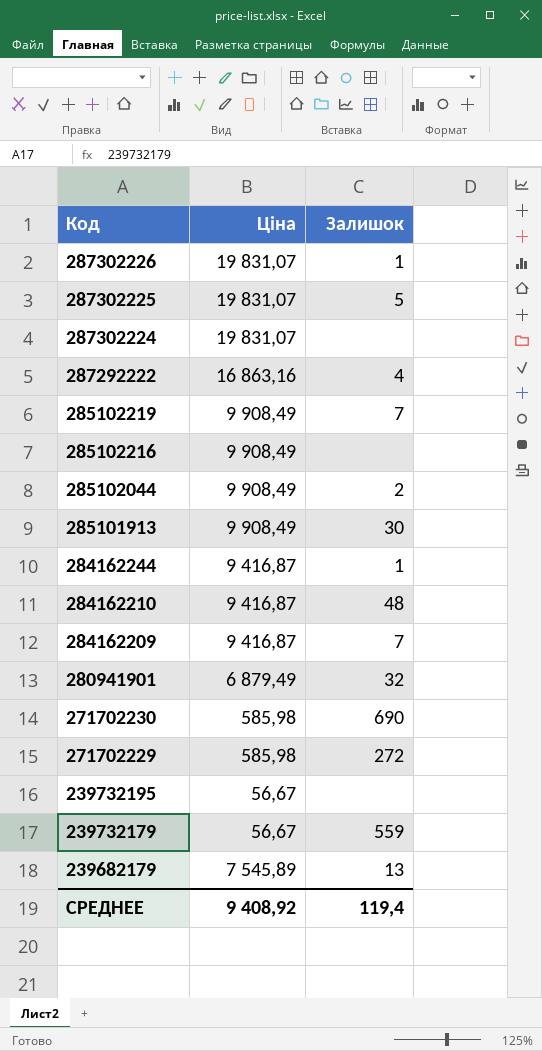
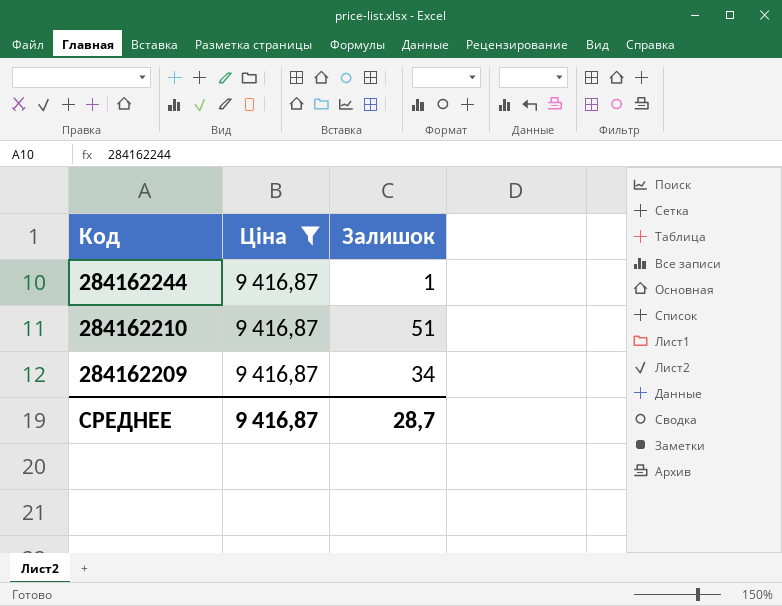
filter: none -> Ціна = 9 416,87
284162210 | Залишок: 48 -> 51
284162209 | Залишок: 7 -> 34
СРЕДНЕЕ | Ціна: 9 408,92 -> 9 416,87
СРЕДНЕЕ | Залишок: 119,4 -> 28,7

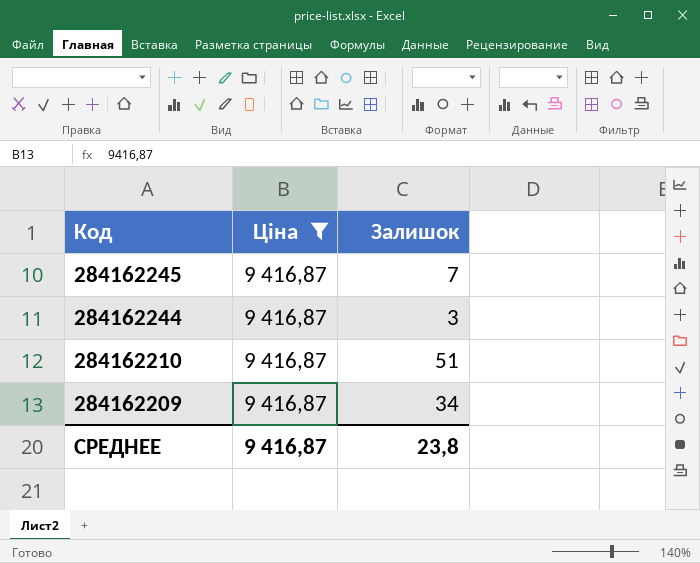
row 284162245: none -> 9 416,87 | 7
284162244 | Залишок: 1 -> 3
СРЕДНЕЕ | Залишок: 28,7 -> 23,8

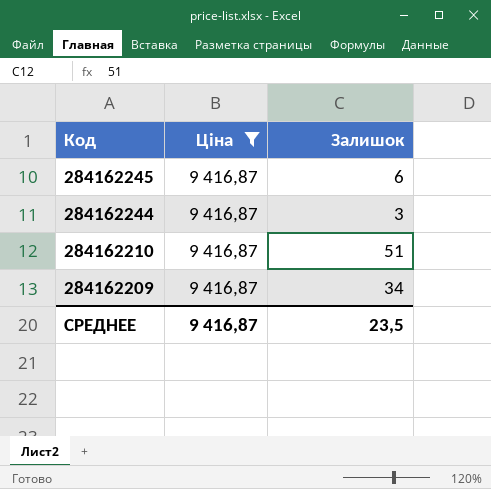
284162245 | Залишок: 7 -> 6
СРЕДНЕЕ | Залишок: 23,8 -> 23,5

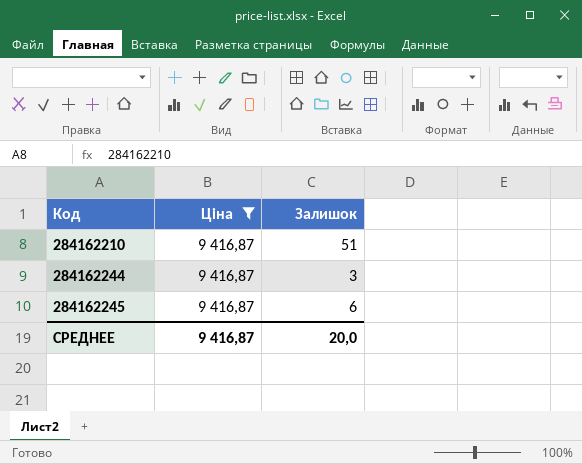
row order: Код descending -> Код ascending
row 284162209: 9 416,87 | 34 -> none
СРЕДНЕЕ | Залишок: 23,5 -> 20,0

